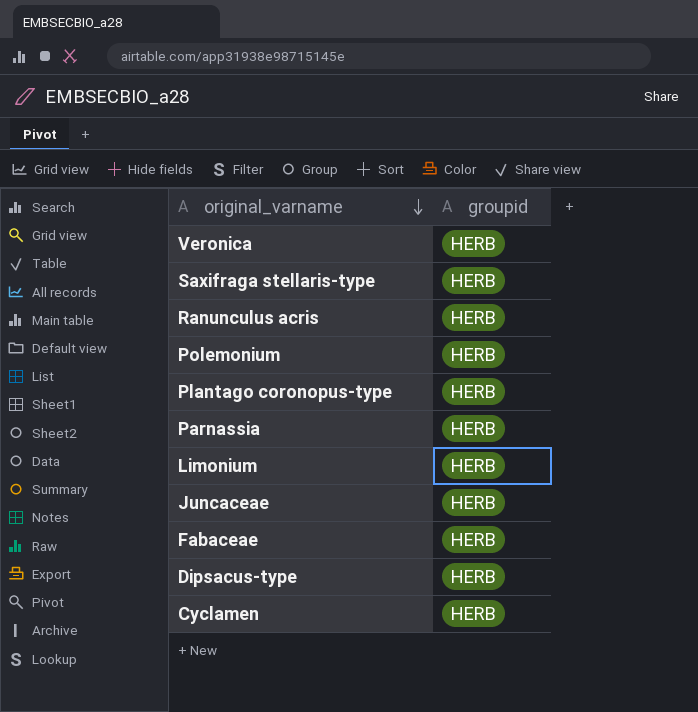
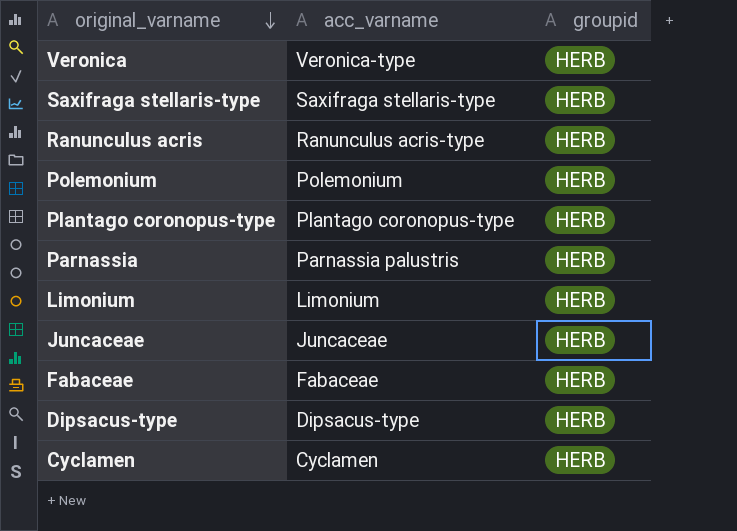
column acc_varname | position: none -> 2

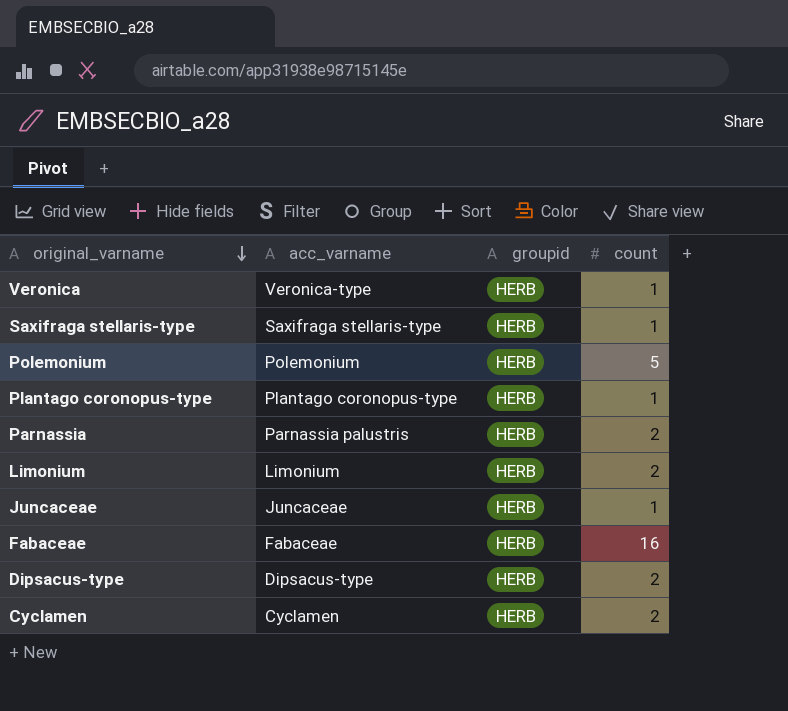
column count | position: none -> 4
row Ranunculus acris: Ranunculus acris-type | HERB -> none

